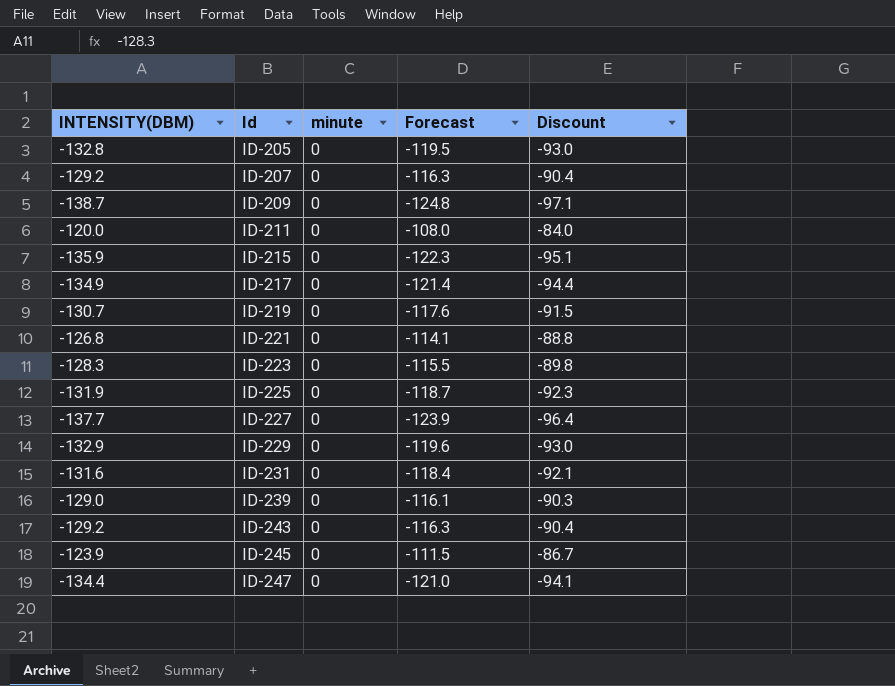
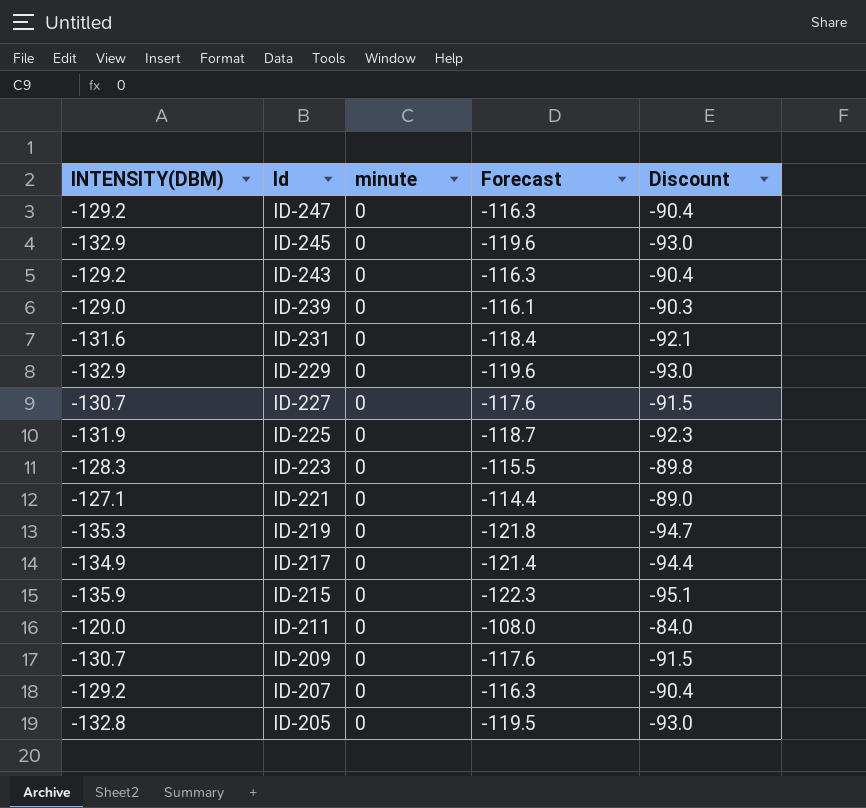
row order: Id ascending -> Id descending
ID-247 | INTENSITY(DBM): -134.4 -> -129.2
ID-247 | Forecast: -121.0 -> -116.3
ID-247 | Discount: -94.1 -> -90.4
ID-245 | INTENSITY(DBM): -123.9 -> -132.9
ID-245 | Forecast: -111.5 -> -119.6
ID-245 | Discount: -86.7 -> -93.0
ID-227 | INTENSITY(DBM): -137.7 -> -130.7
ID-227 | Forecast: -123.9 -> -117.6
ID-227 | Discount: -96.4 -> -91.5
ID-221 | INTENSITY(DBM): -126.8 -> -127.1
ID-221 | Forecast: -114.1 -> -114.4
ID-221 | Discount: -88.8 -> -89.0
ID-219 | INTENSITY(DBM): -130.7 -> -135.3
ID-219 | Forecast: -117.6 -> -121.8
ID-219 | Discount: -91.5 -> -94.7
ID-209 | INTENSITY(DBM): -138.7 -> -130.7
ID-209 | Forecast: -124.8 -> -117.6
ID-209 | Discount: -97.1 -> -91.5

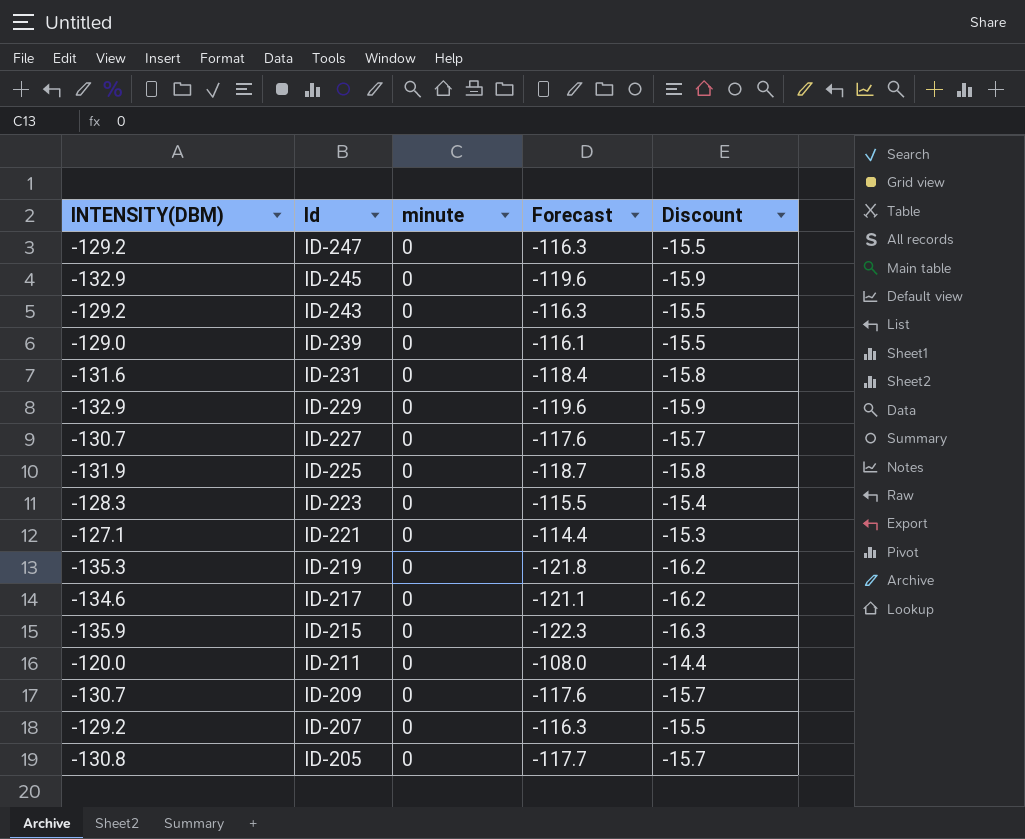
column Discount | formula: [INTENSITY(DBM)] * 0.7 -> [INTENSITY(DBM)] * 0.12
ID-217 | INTENSITY(DBM): -134.9 -> -134.6
ID-217 | Forecast: -121.4 -> -121.1
ID-205 | INTENSITY(DBM): -132.8 -> -130.8
ID-205 | Forecast: -119.5 -> -117.7

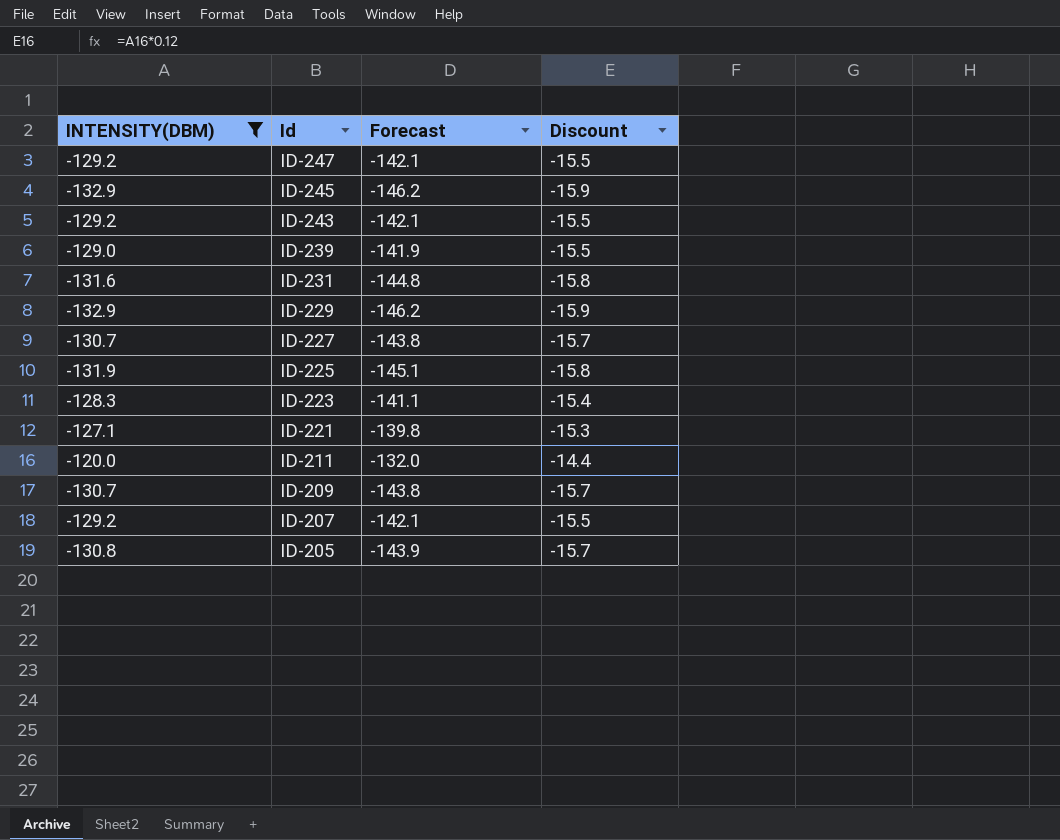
filter: none -> INTENSITY(DBM) >= -132.9
column minute | position: 3 -> none
column Forecast | formula: [INTENSITY(DBM)] * 0.9 -> [INTENSITY(DBM)] * 1.1

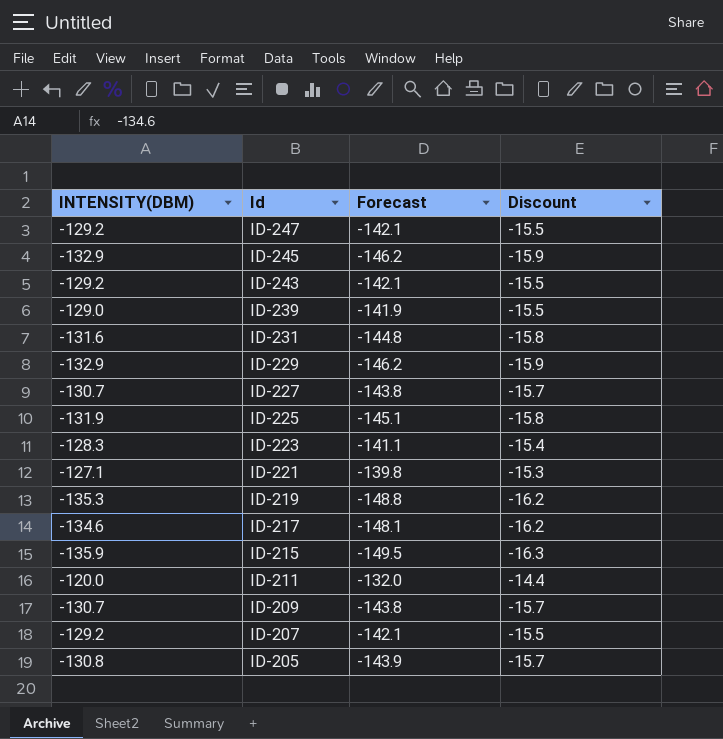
filter: INTENSITY(DBM) >= -132.9 -> none

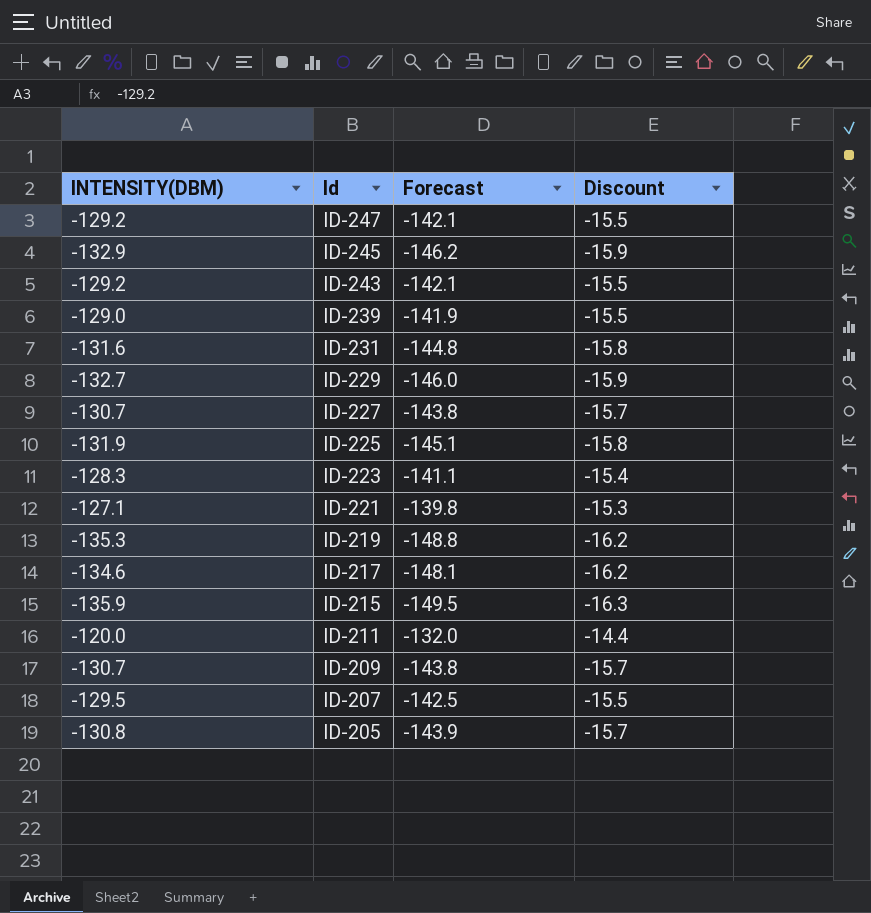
ID-229 | INTENSITY(DBM): -132.9 -> -132.7
ID-229 | Forecast: -146.2 -> -146.0
ID-207 | INTENSITY(DBM): -129.2 -> -129.5
ID-207 | Forecast: -142.1 -> -142.5

